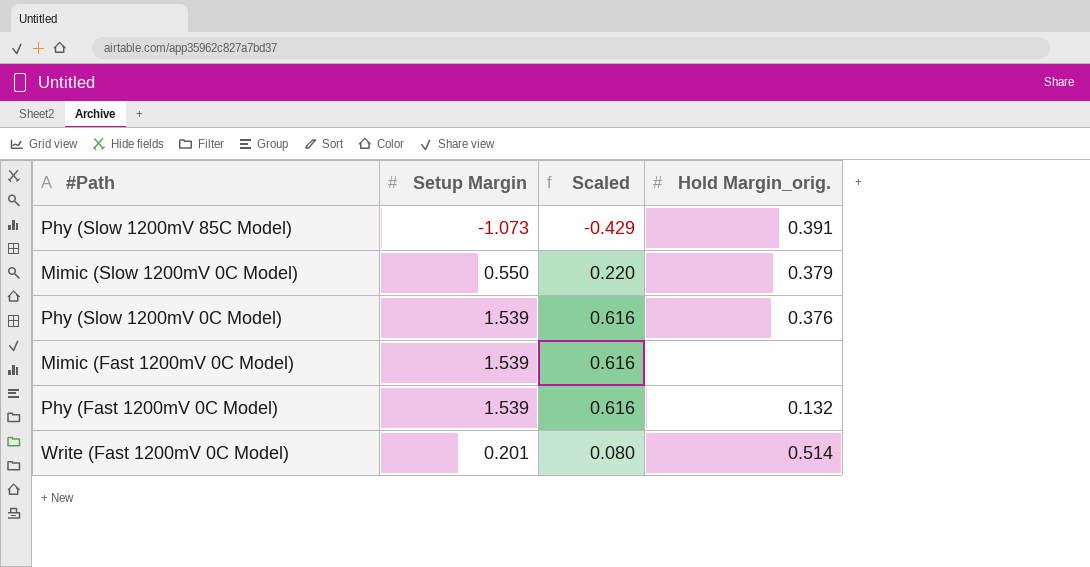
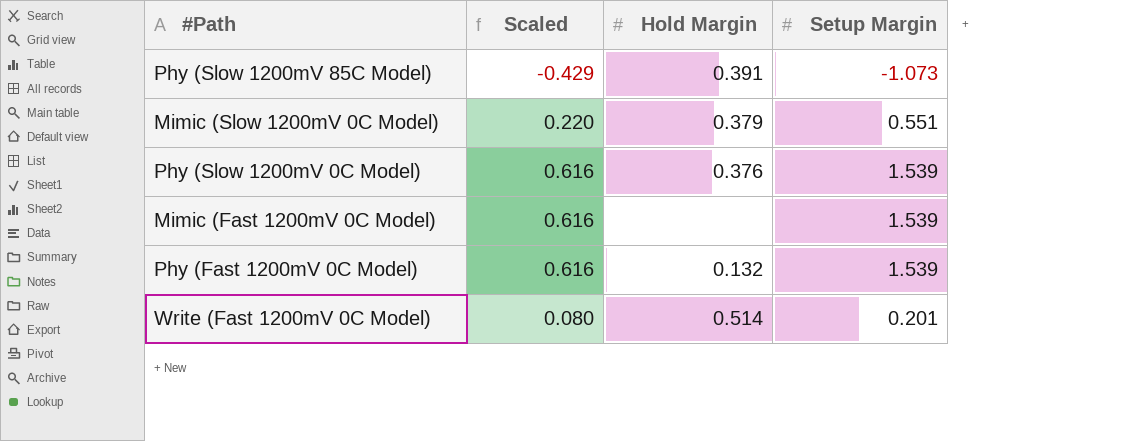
column name: Hold Margin_orig. -> Hold Margin
column Setup Margin | position: 2 -> 4
Mimic (Slow 1200mV 0C Model) | Setup Margin: 0.550 -> 0.551

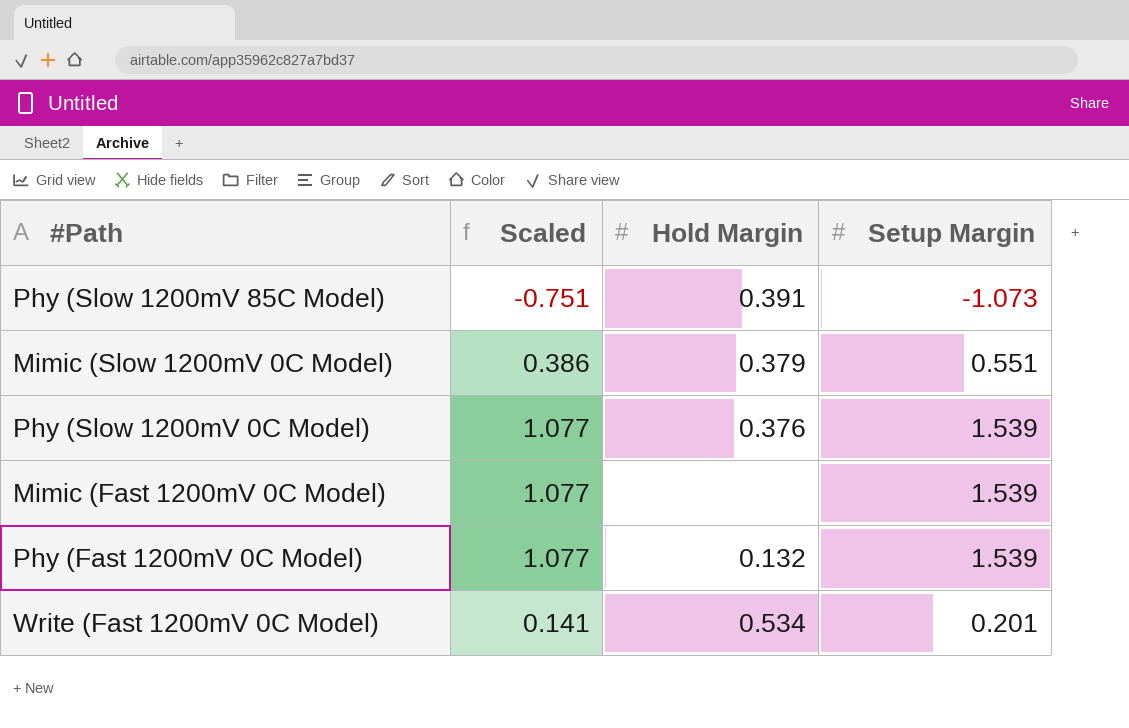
column Scaled | formula: [Setup Margin] * 0.4 -> [Setup Margin] * 0.7
Write (Fast 1200mV 0C Model) | Hold Margin: 0.514 -> 0.534

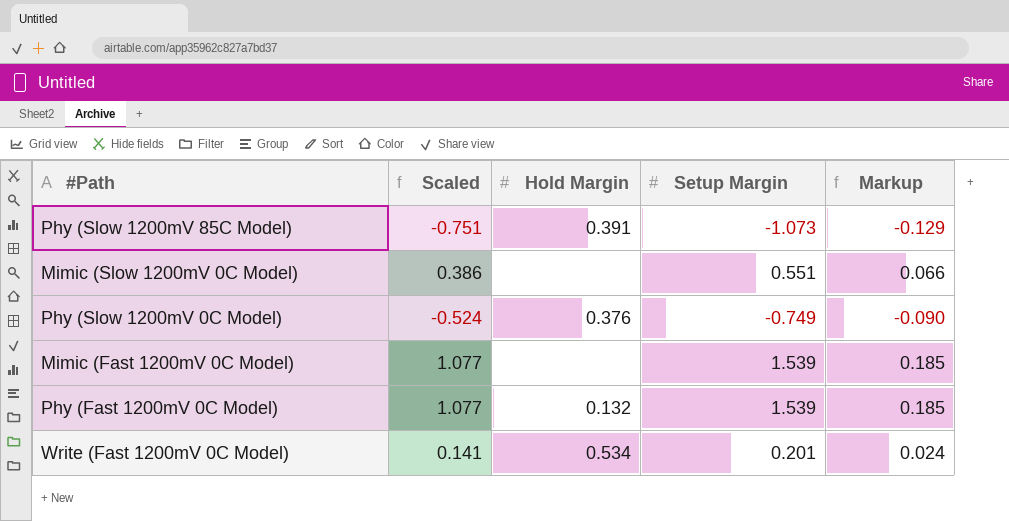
column Markup | formula: none -> [Setup Margin] * 0.12
Mimic (Slow 1200mV 0C Model) | Hold Margin: 0.379 -> none
Phy (Slow 1200mV 0C Model) | Scaled: 1.077 -> -0.524
Phy (Slow 1200mV 0C Model) | Setup Margin: 1.539 -> -0.749

